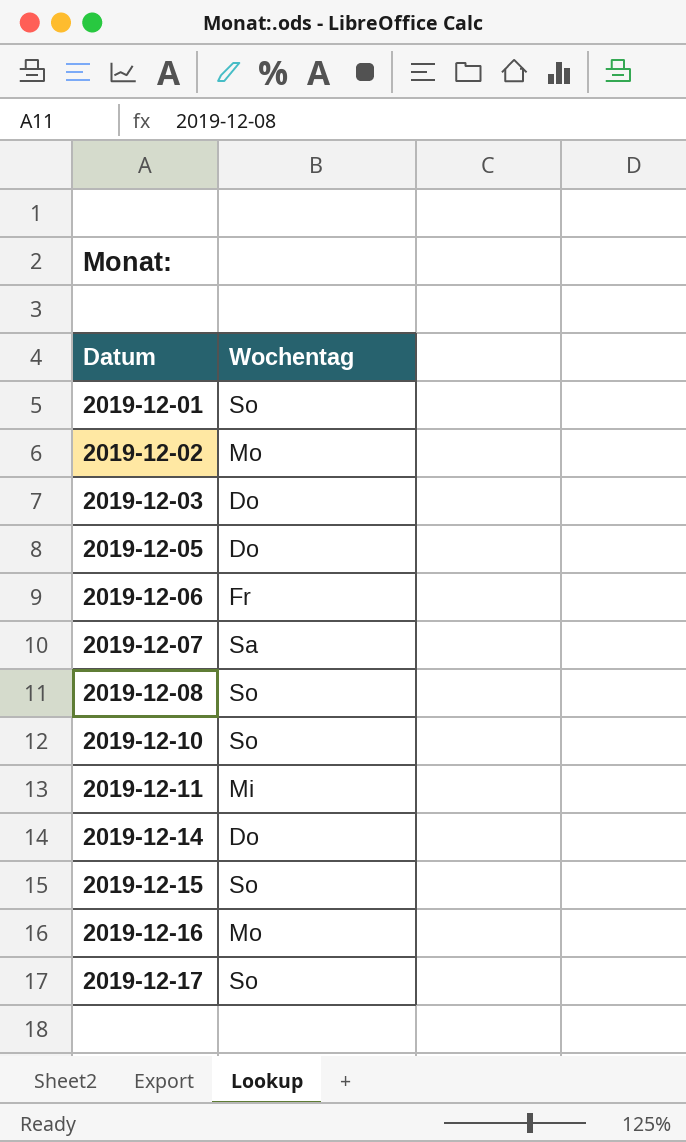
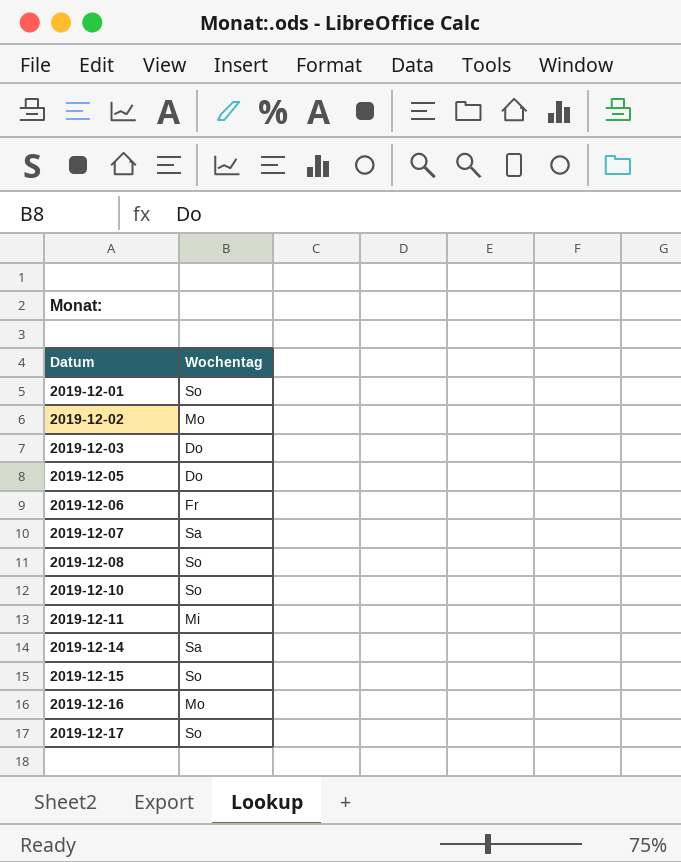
2019-12-14 | Wochentag: Do -> Sa

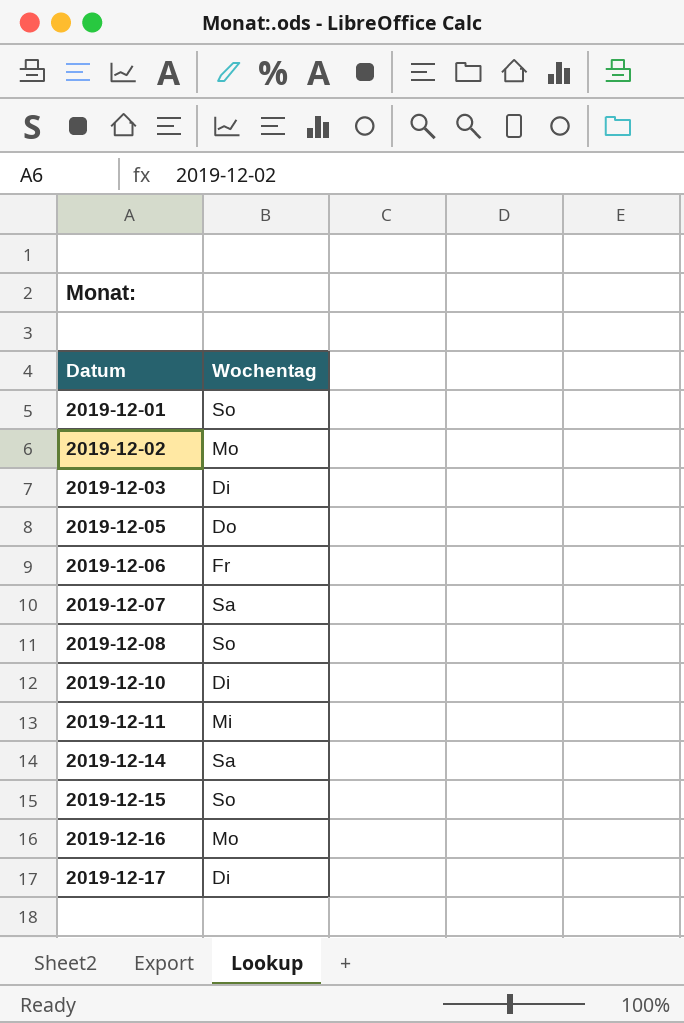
2019-12-03 | Wochentag: Do -> Di
2019-12-10 | Wochentag: So -> Di
2019-12-17 | Wochentag: So -> Di

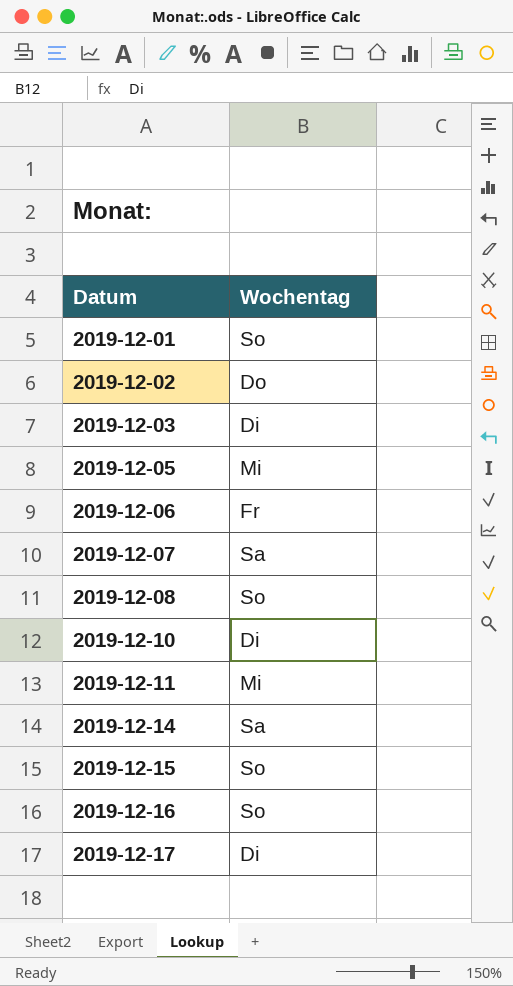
2019-12-02 | Wochentag: Mo -> Do
2019-12-05 | Wochentag: Do -> Mi
2019-12-16 | Wochentag: Mo -> So

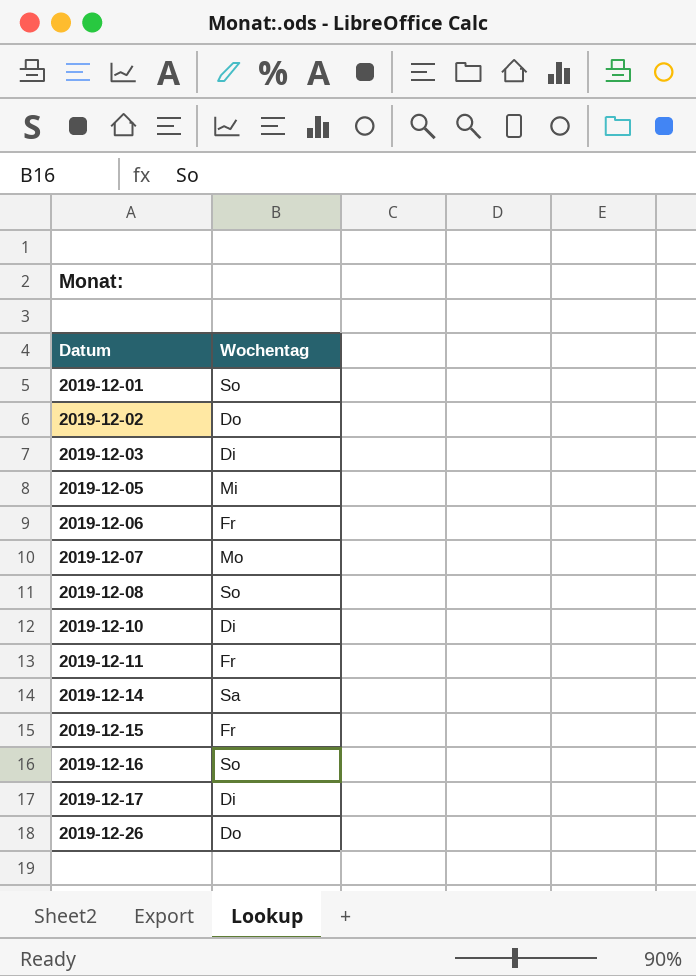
2019-12-07 | Wochentag: Sa -> Mo
2019-12-11 | Wochentag: Mi -> Fr
2019-12-15 | Wochentag: So -> Fr
row 2019-12-26: none -> Do

